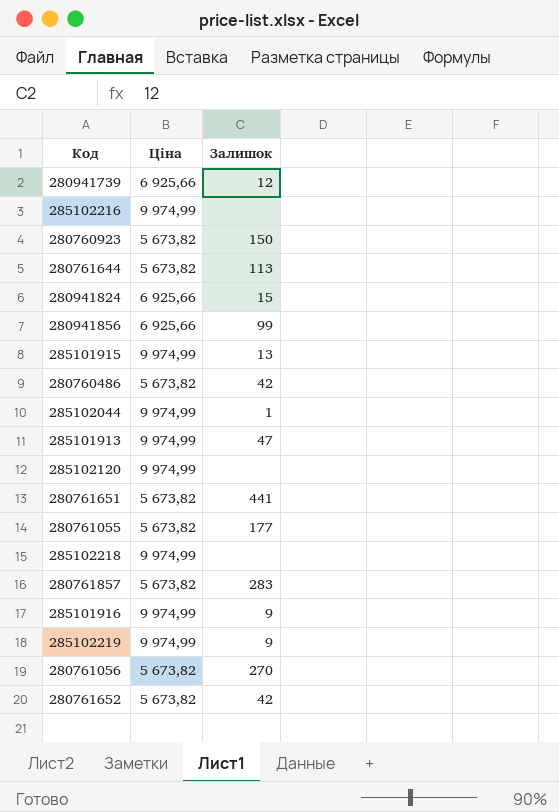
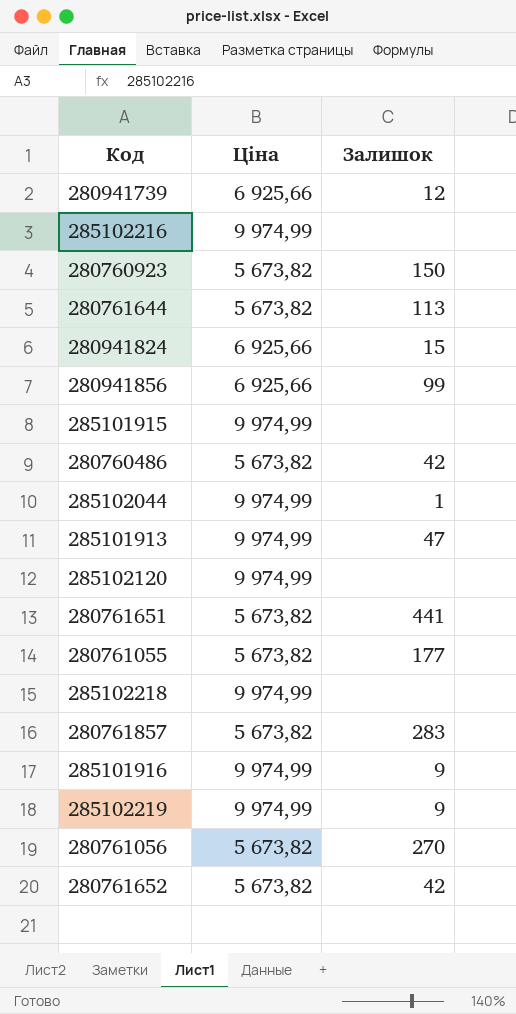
285101915 | Залишок: 13 -> none

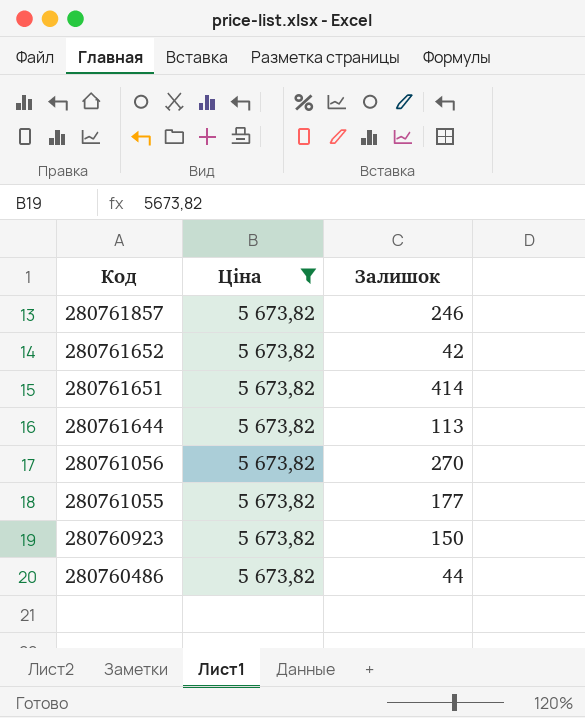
filter: none -> Ціна = 5 673,82
row order: none -> Код descending
280761857 | Залишок: 283 -> 246
280761651 | Залишок: 441 -> 414
280760486 | Залишок: 42 -> 44

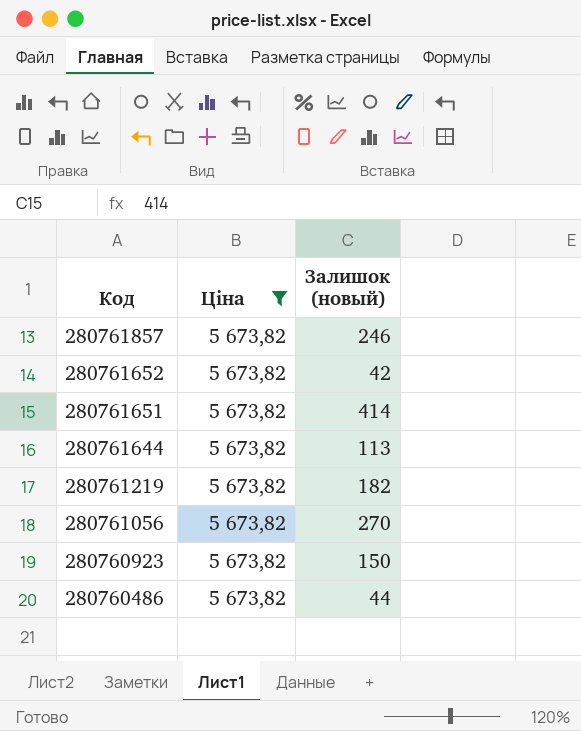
column name: Залишок -> Залишок (новый)
row 280761055: 5 673,82 | 177 -> none
row 280761219: none -> 5 673,82 | 182

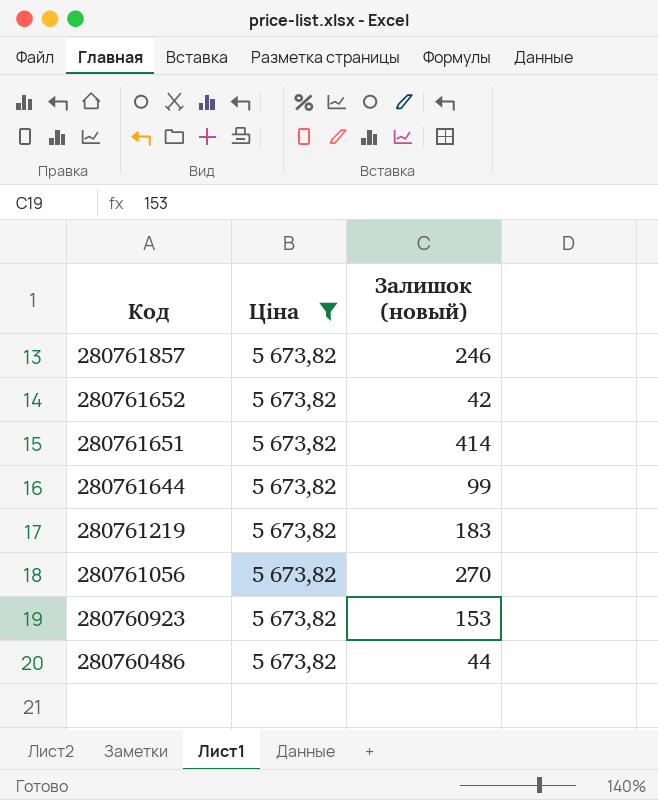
280761644 | Залишок (новый): 113 -> 99
280761219 | Залишок (новый): 182 -> 183
280760923 | Залишок (новый): 150 -> 153

